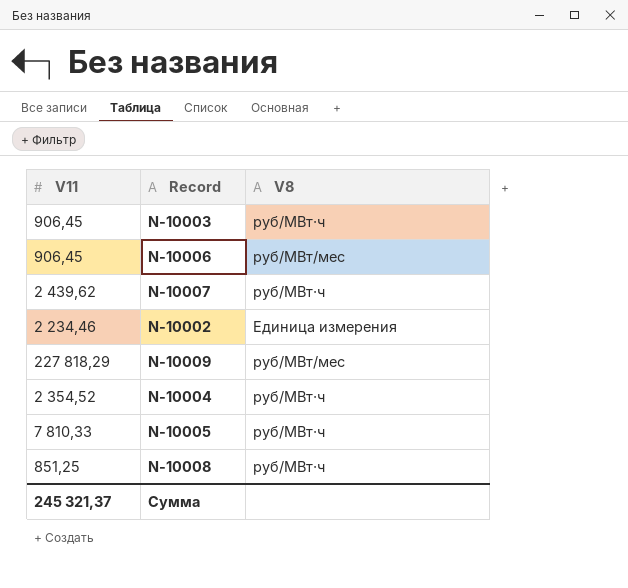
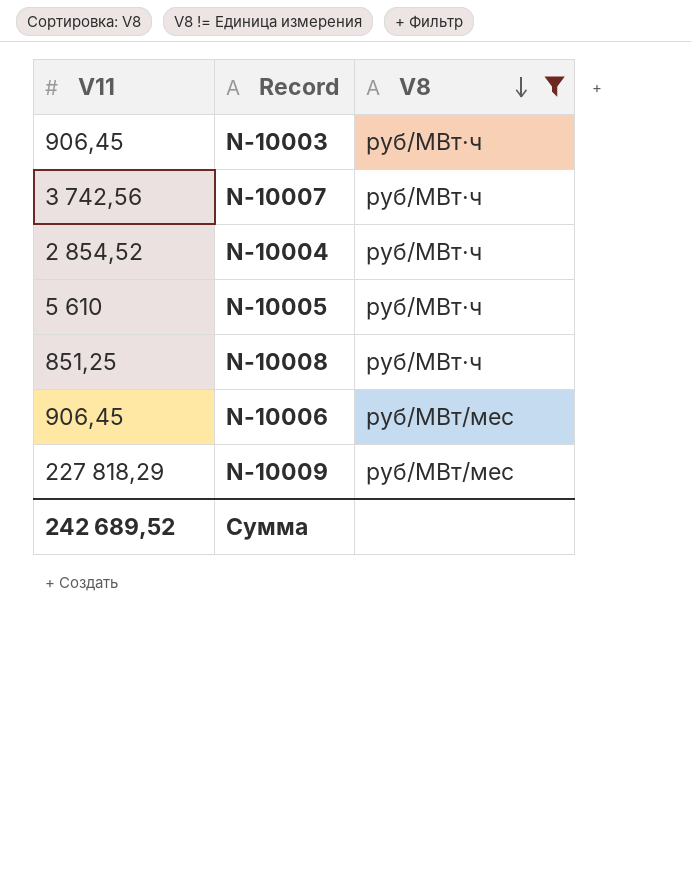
filter: none -> V8 != Единица измерения
row order: none -> V8 descending
N-10007 | V11: 2 439,62 -> 3 742,56
N-10004 | V11: 2 354,52 -> 2 854,52
N-10005 | V11: 7 810,33 -> 5 610
Сумма | V11: 245 321,37 -> 242 689,52

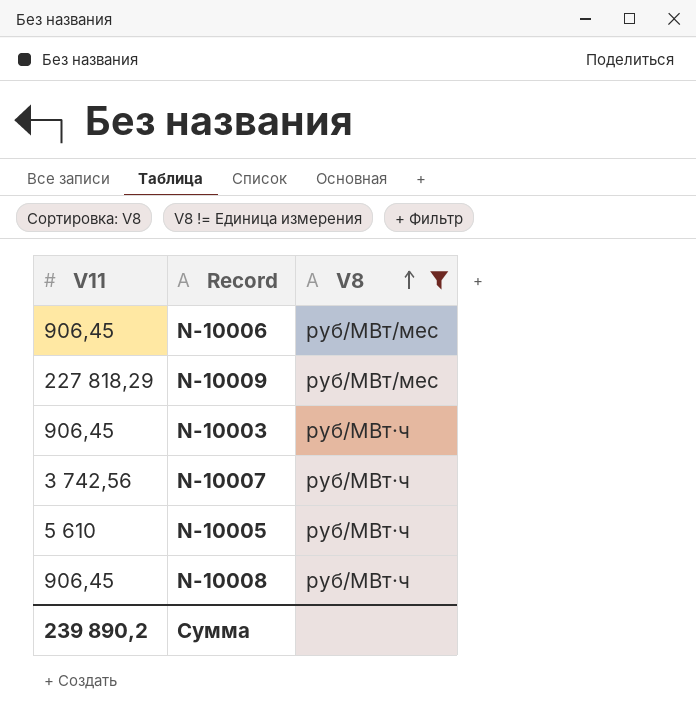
row order: V8 descending -> V8 ascending
row N-10004: 2 854,52 | руб/МВт·ч -> none
N-10008 | V11: 851,25 -> 906,45
Сумма | V11: 242 689,52 -> 239 890,2

